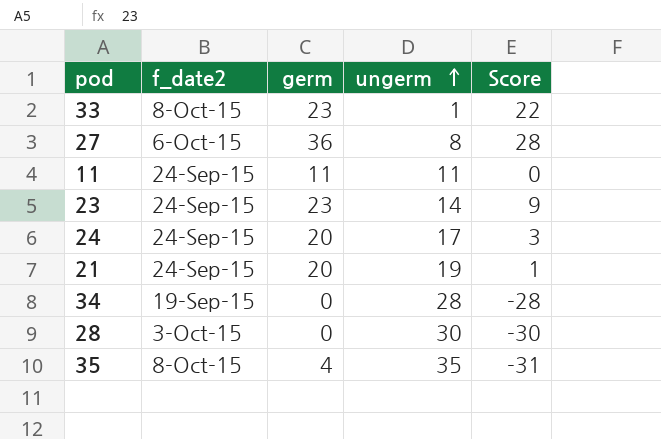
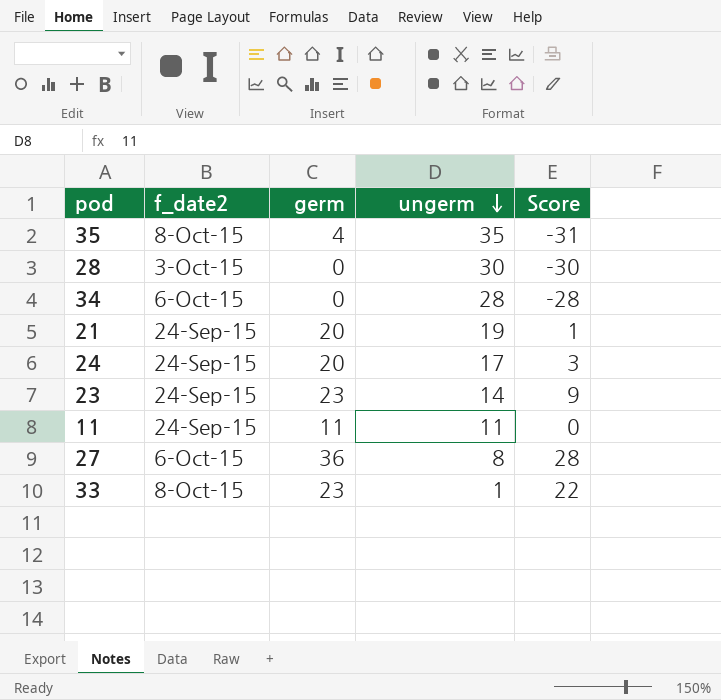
row order: ungerm ascending -> ungerm descending
34 | f_date2: 19-Sep-15 -> 6-Oct-15

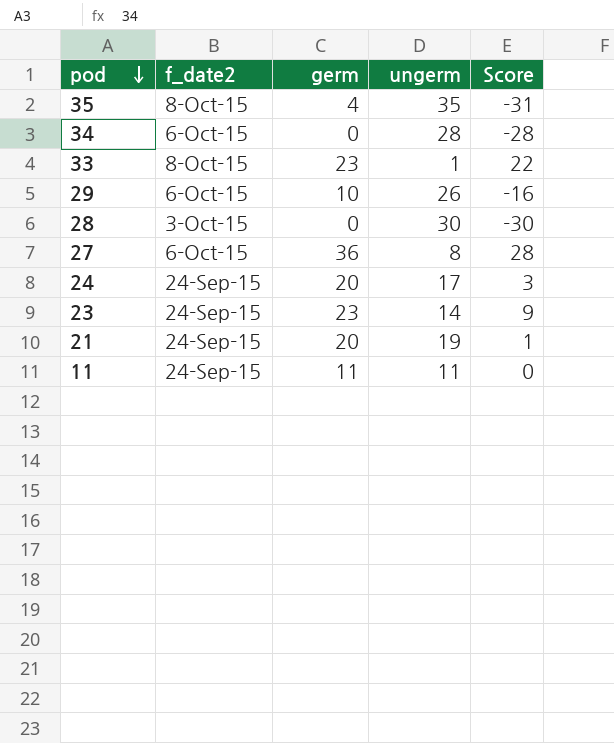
row order: ungerm descending -> pod descending
row 29: none -> 6-Oct-15 | 10 | 26 | -16

